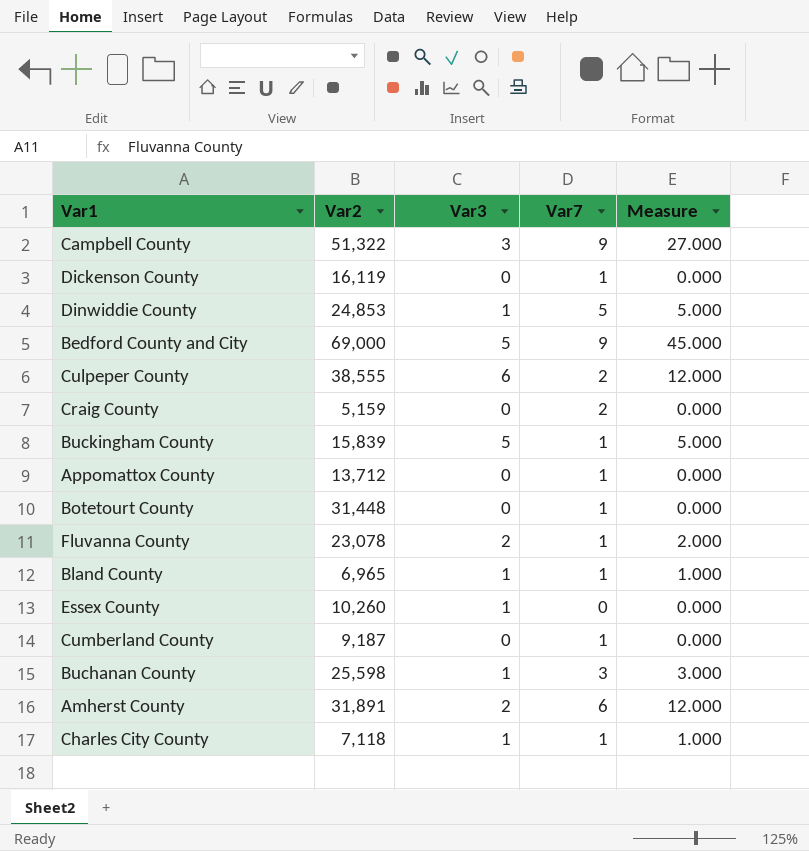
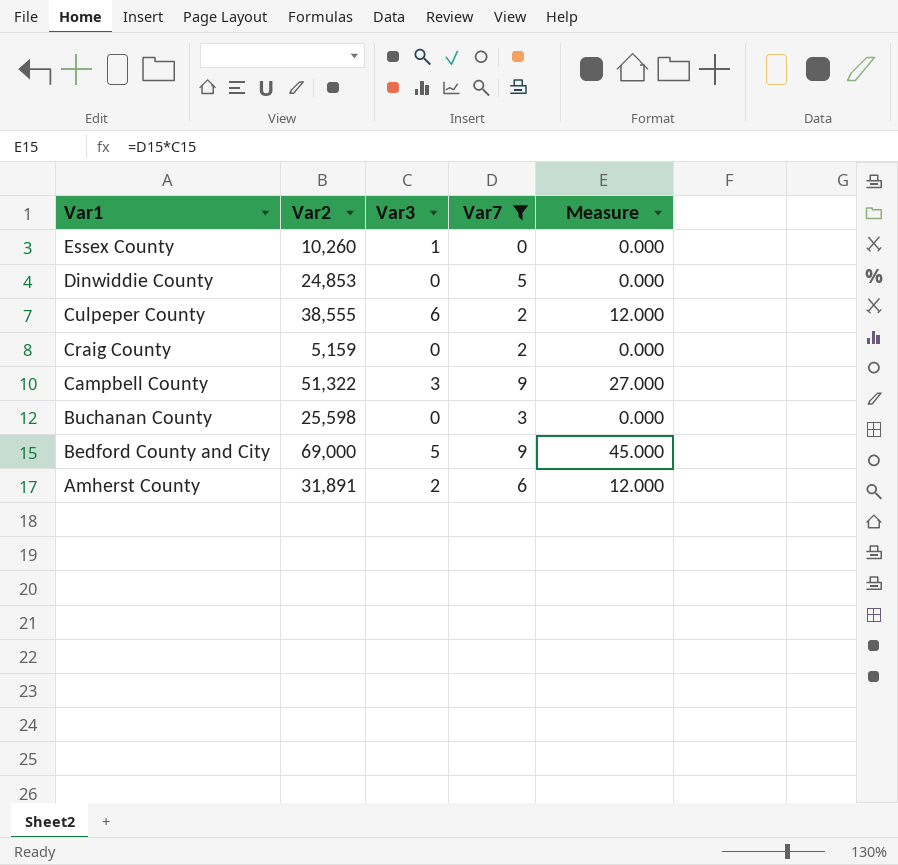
filter: none -> Var7 != 1
row order: none -> Var1 descending
Dinwiddie County | Var3: 1 -> 0
Dinwiddie County | Measure: 5.000 -> 0.000
Buchanan County | Var3: 1 -> 0
Buchanan County | Measure: 3.000 -> 0.000

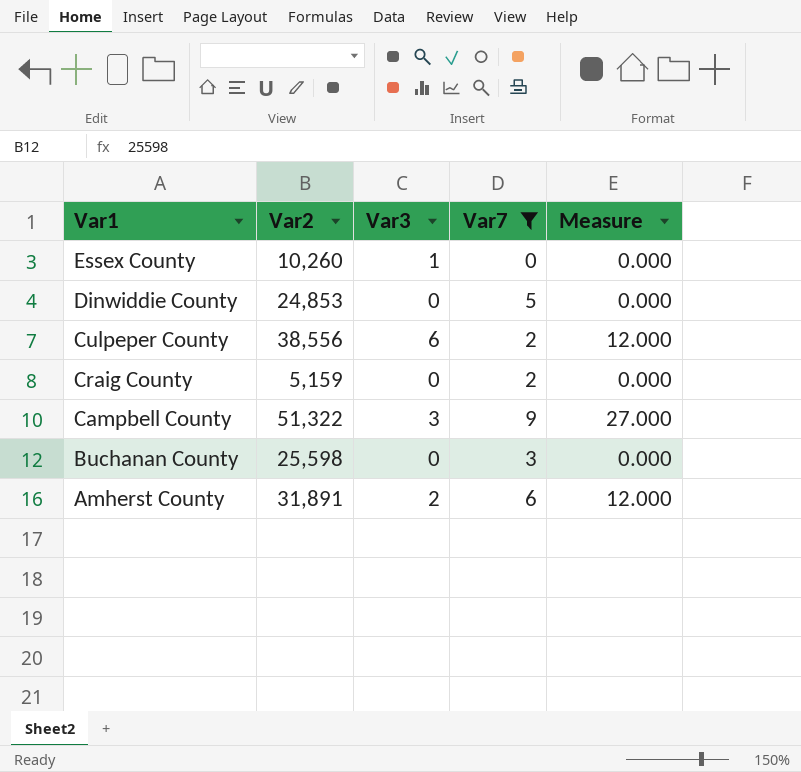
row Bedford County and City: 69,000 | 5 | 9 | 45.000 -> none
Culpeper County | Var2: 38,555 -> 38,556

